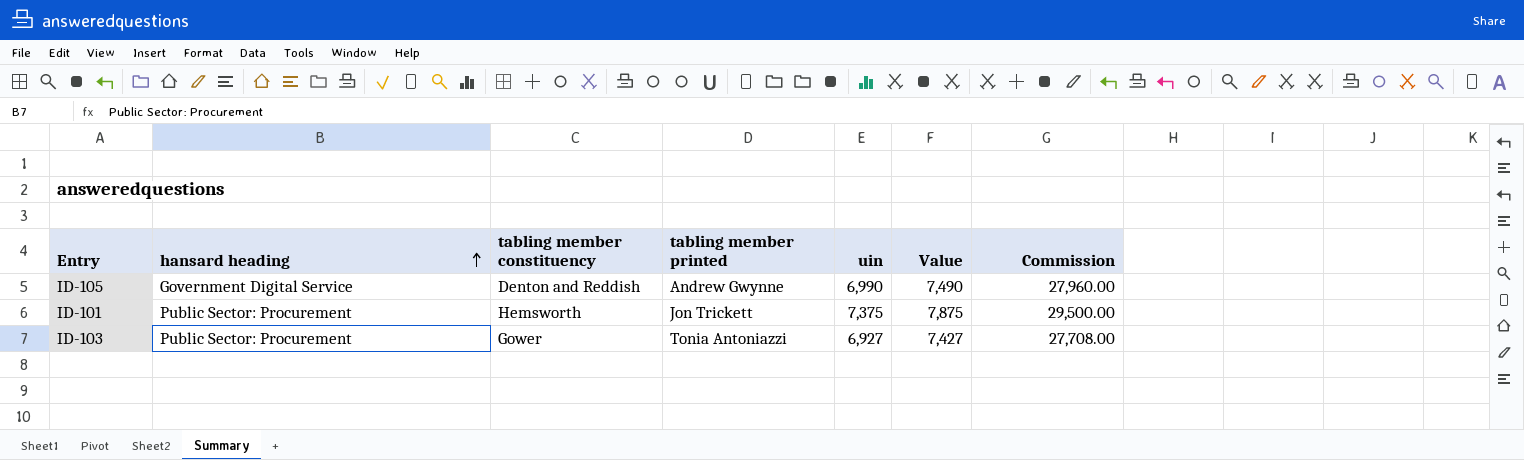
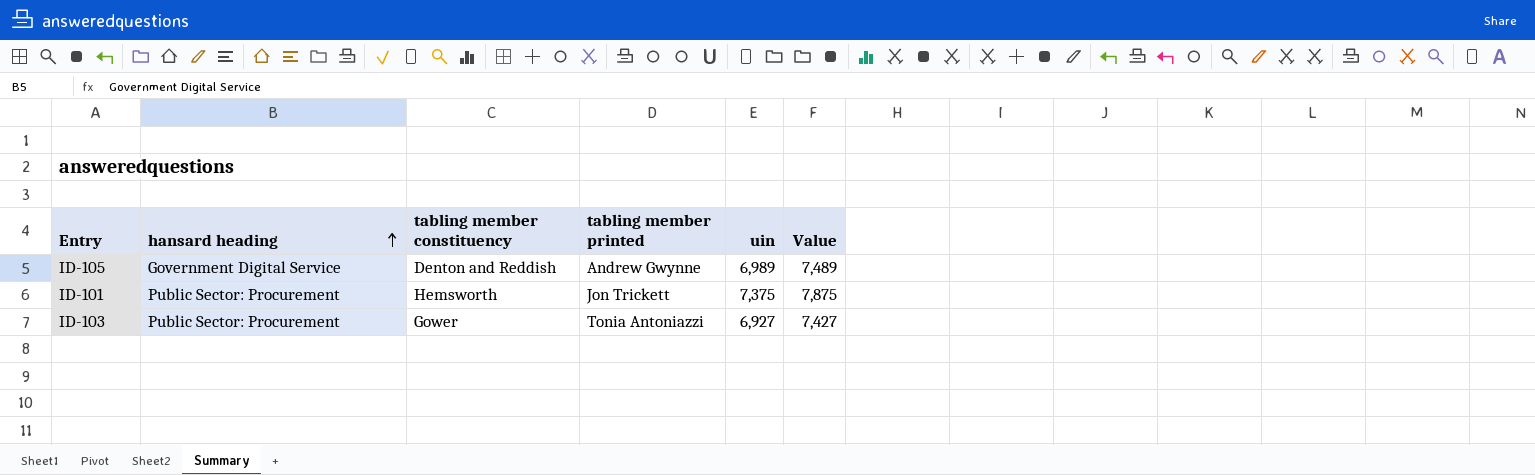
column Commission | formula: [uin] * 4 -> none
ID-105 | uin: 6,990 -> 6,989
ID-105 | Value: 7,490 -> 7,489

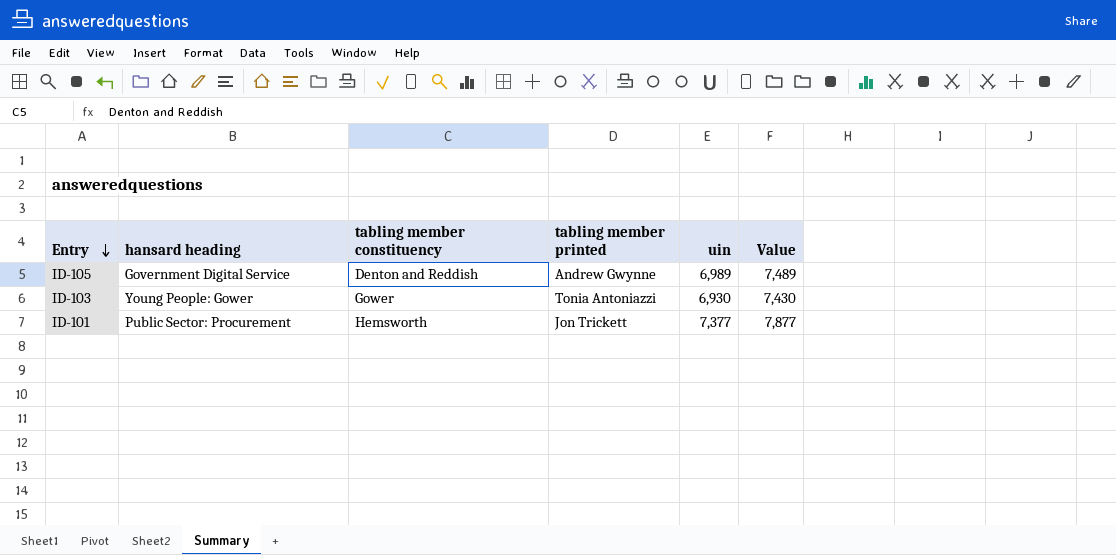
row order: hansard heading ascending -> Entry descending
ID-103 | hansard heading: Public Sector: Procurement -> Young People: Gower
ID-103 | uin: 6,927 -> 6,930
ID-103 | Value: 7,427 -> 7,430
ID-101 | uin: 7,375 -> 7,377
ID-101 | Value: 7,875 -> 7,877

